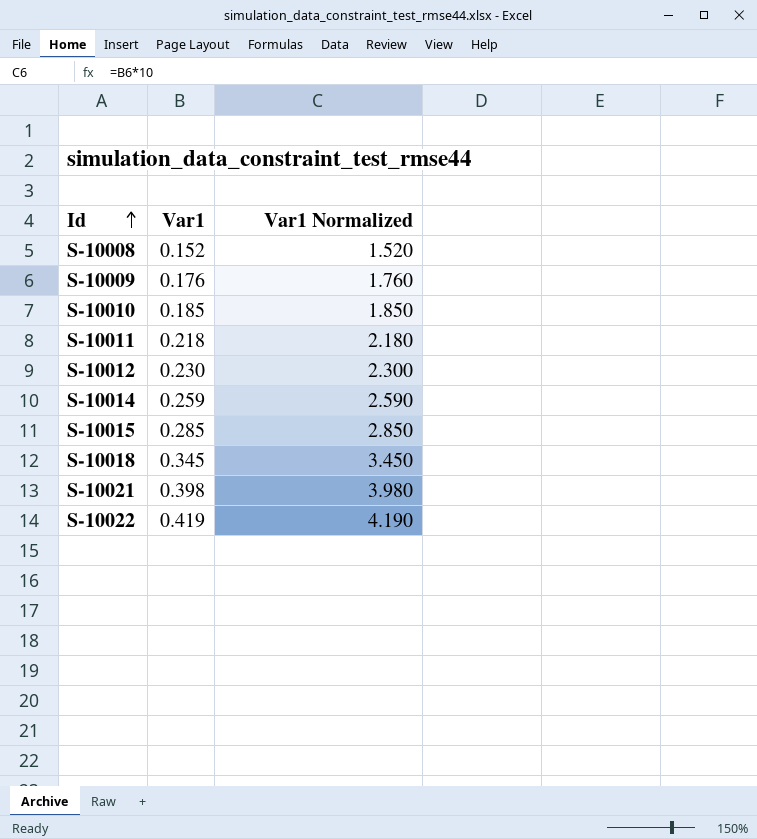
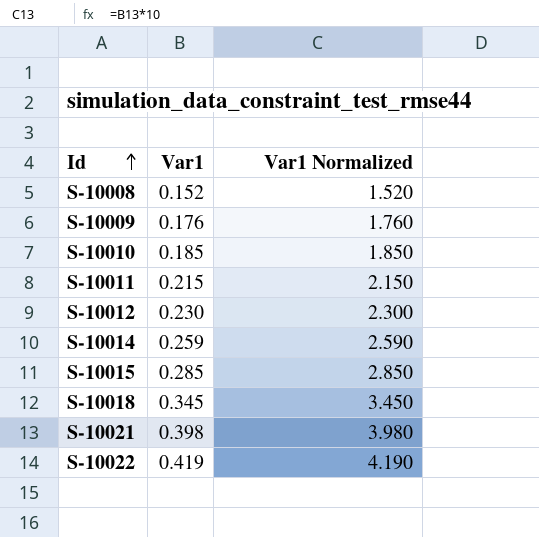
S-10011 | Var1: 0.218 -> 0.215
S-10011 | Var1 Normalized: 2.180 -> 2.150

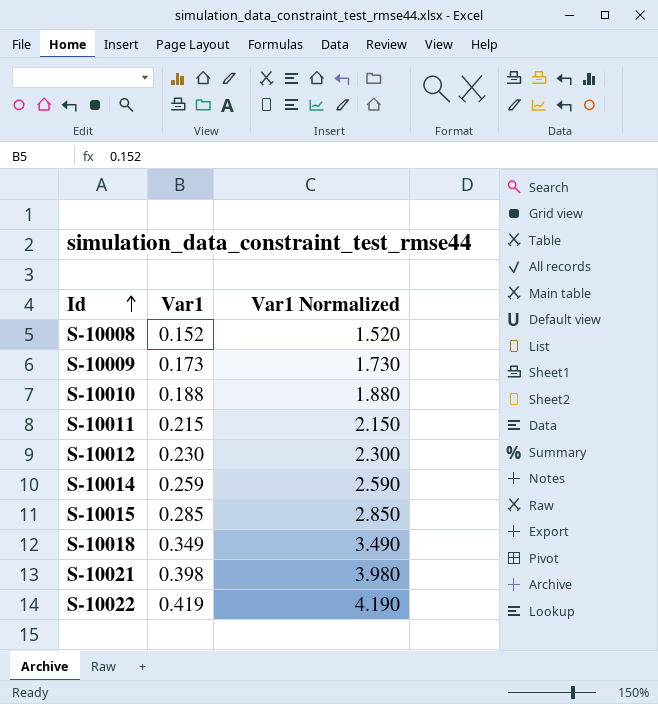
S-10009 | Var1: 0.176 -> 0.173
S-10009 | Var1 Normalized: 1.760 -> 1.730
S-10010 | Var1: 0.185 -> 0.188
S-10010 | Var1 Normalized: 1.850 -> 1.880
S-10018 | Var1: 0.345 -> 0.349
S-10018 | Var1 Normalized: 3.450 -> 3.490

